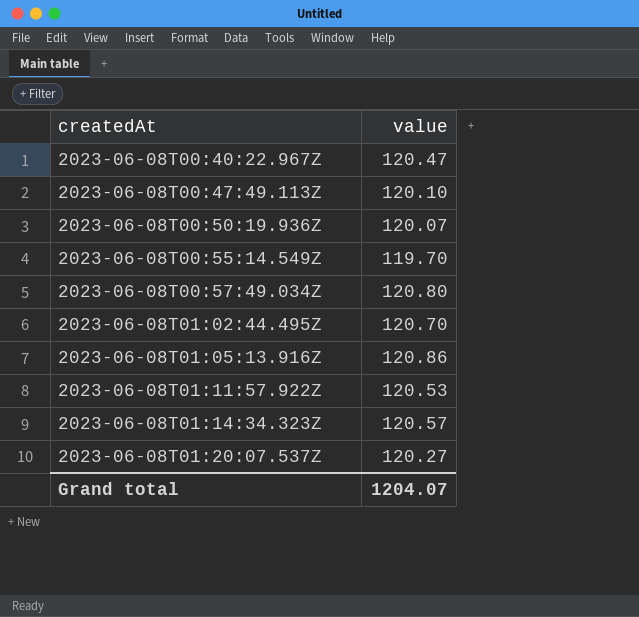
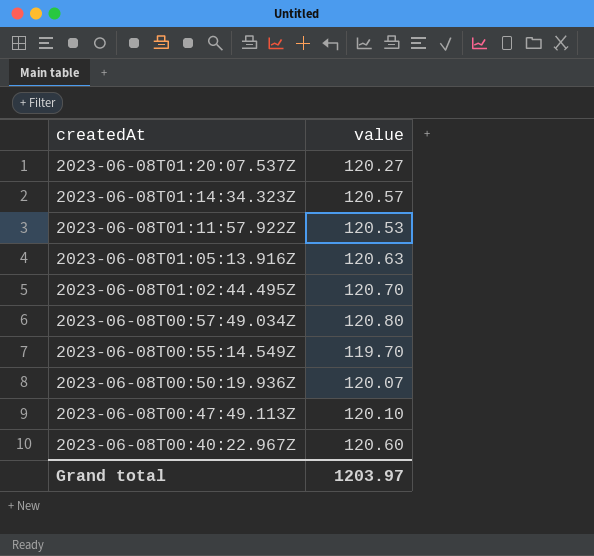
row order: createdAt ascending -> createdAt descending
2023-06-08T01:05:13.916Z | value: 120.86 -> 120.63
2023-06-08T00:40:22.967Z | value: 120.47 -> 120.60
Grand total | value: 1204.07 -> 1203.97

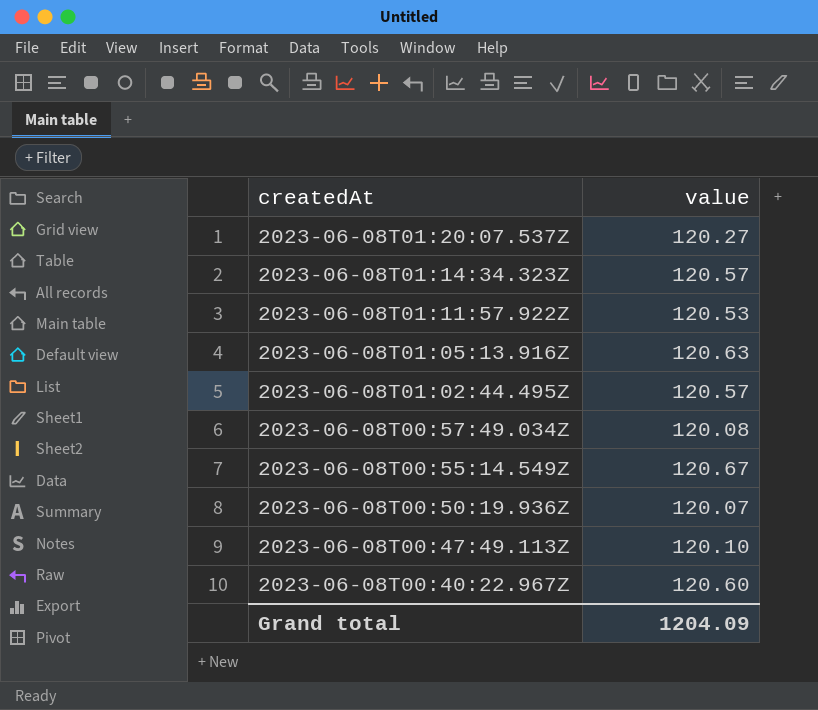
2023-06-08T01:02:44.495Z | value: 120.70 -> 120.57
2023-06-08T00:57:49.034Z | value: 120.80 -> 120.08
2023-06-08T00:55:14.549Z | value: 119.70 -> 120.67
Grand total | value: 1203.97 -> 1204.09

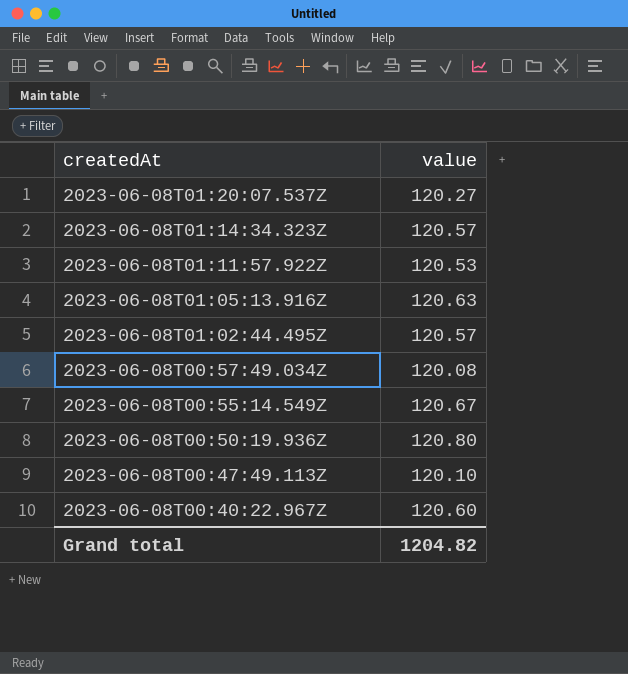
2023-06-08T00:50:19.936Z | value: 120.07 -> 120.80
Grand total | value: 1204.09 -> 1204.82

